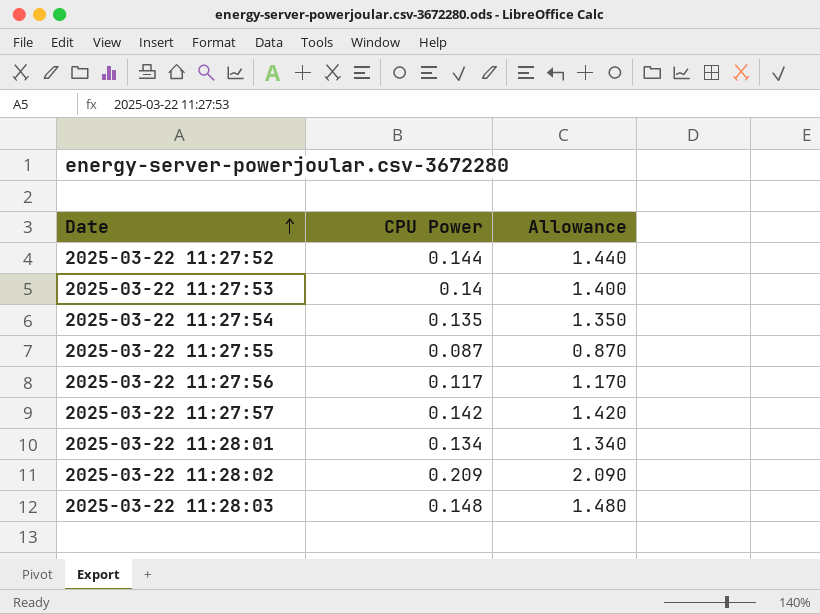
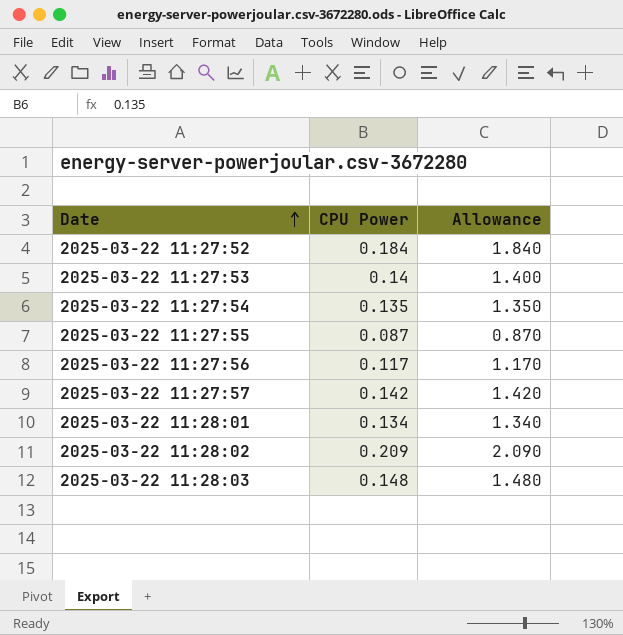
2025-03-22 11:27:52 | CPU Power: 0.144 -> 0.184
2025-03-22 11:27:52 | Allowance: 1.440 -> 1.840

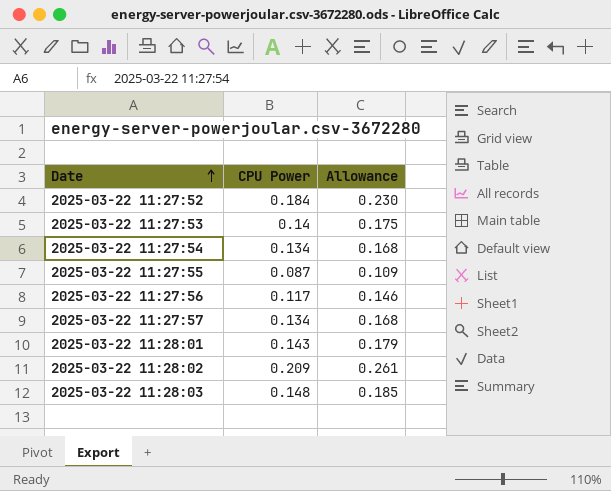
column Allowance | formula: [CPU Power] * 10 -> [CPU Power] * 1.25
2025-03-22 11:27:54 | CPU Power: 0.135 -> 0.134
2025-03-22 11:27:57 | CPU Power: 0.142 -> 0.134
2025-03-22 11:28:01 | CPU Power: 0.134 -> 0.143

